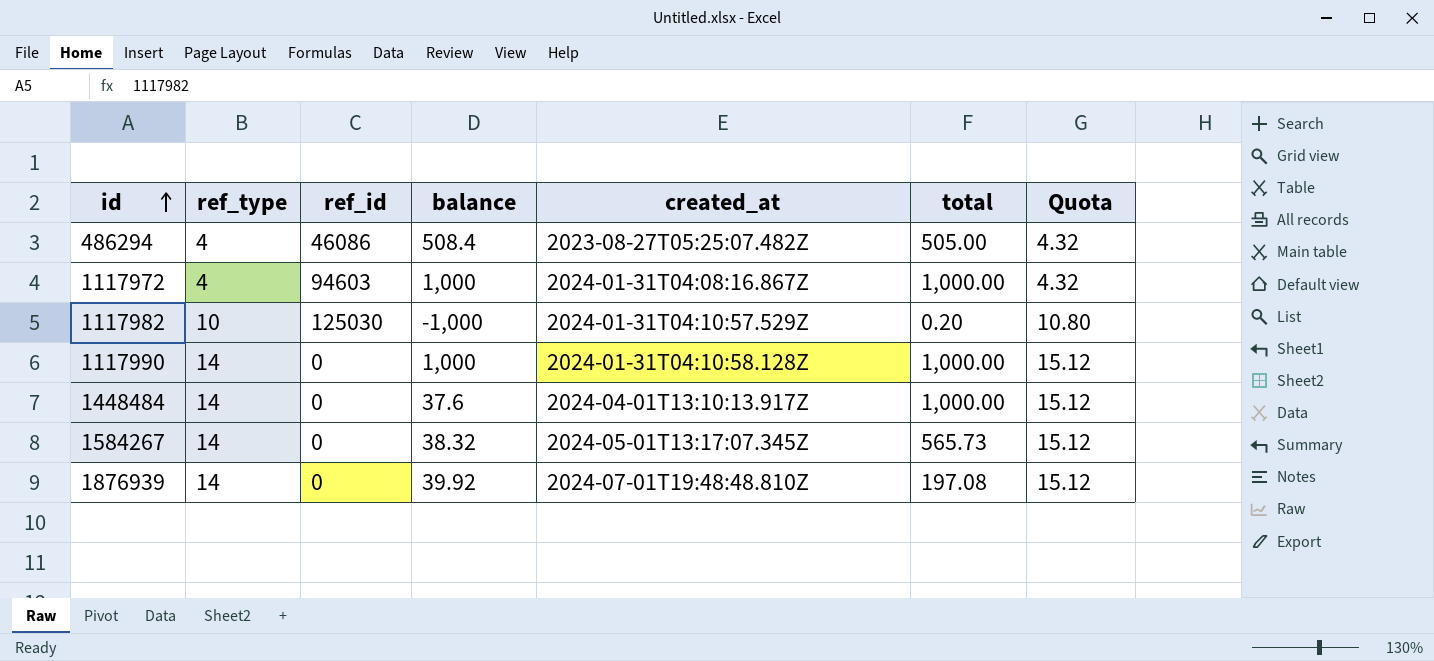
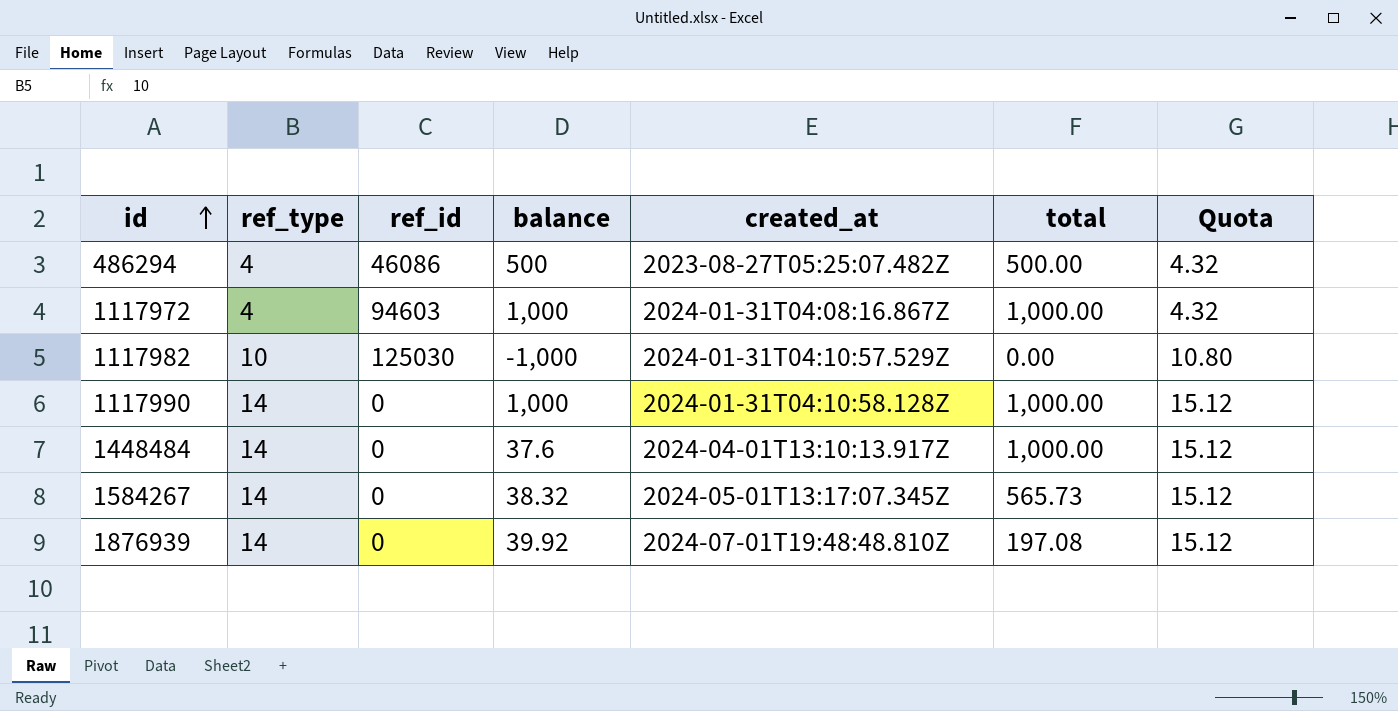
486294 | balance: 508.4 -> 500
486294 | total: 505.00 -> 500.00
1117982 | total: 0.20 -> 0.00

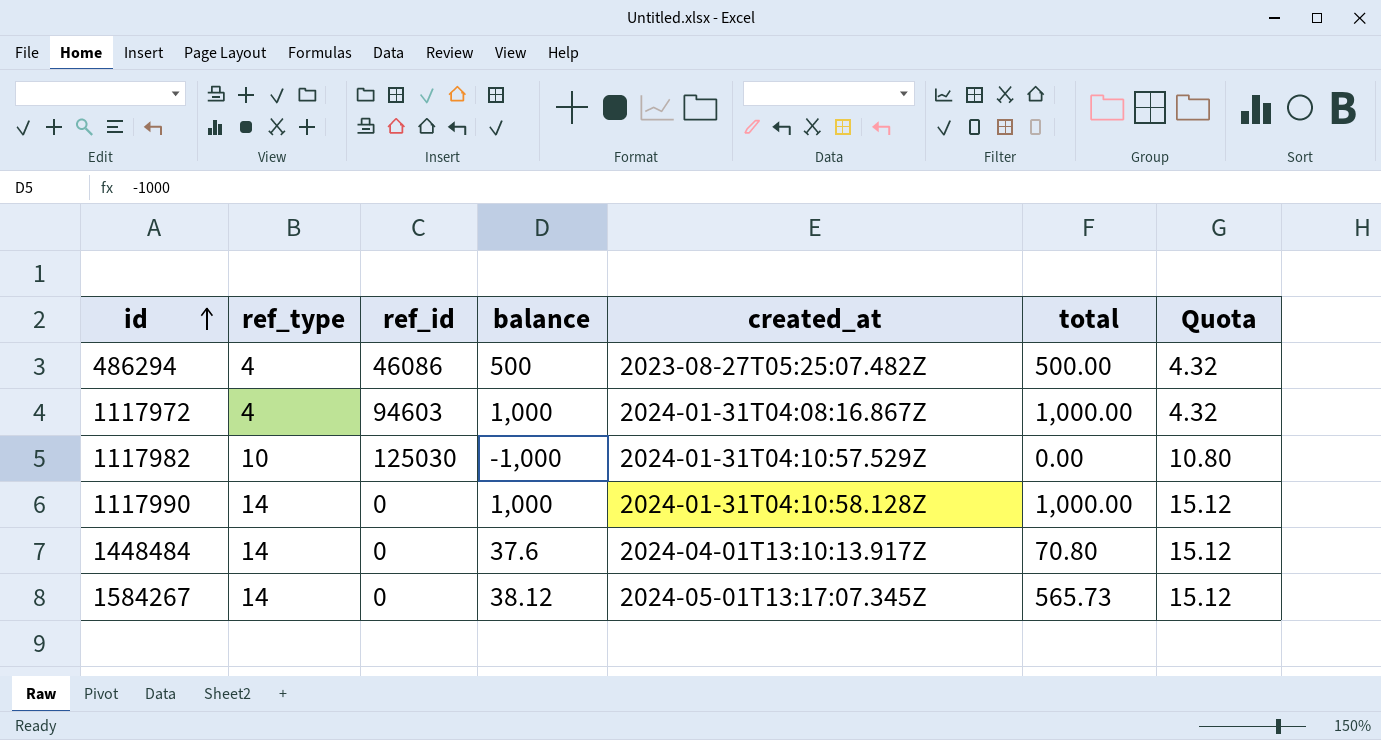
row 1876939: 14 | 0 | 39.92 | 2024-07-01T19:48:48.810Z | 197.08 | 15.12 -> none
1448484 | total: 1,000.00 -> 70.80
1584267 | balance: 38.32 -> 38.12

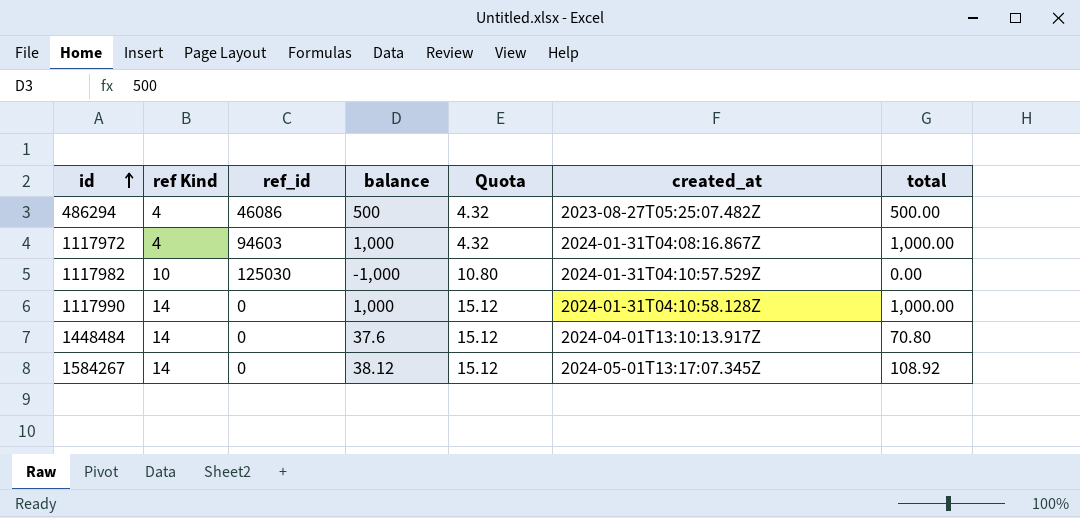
column name: ref_type -> ref Kind
column Quota | position: 7 -> 5
1584267 | total: 565.73 -> 108.92

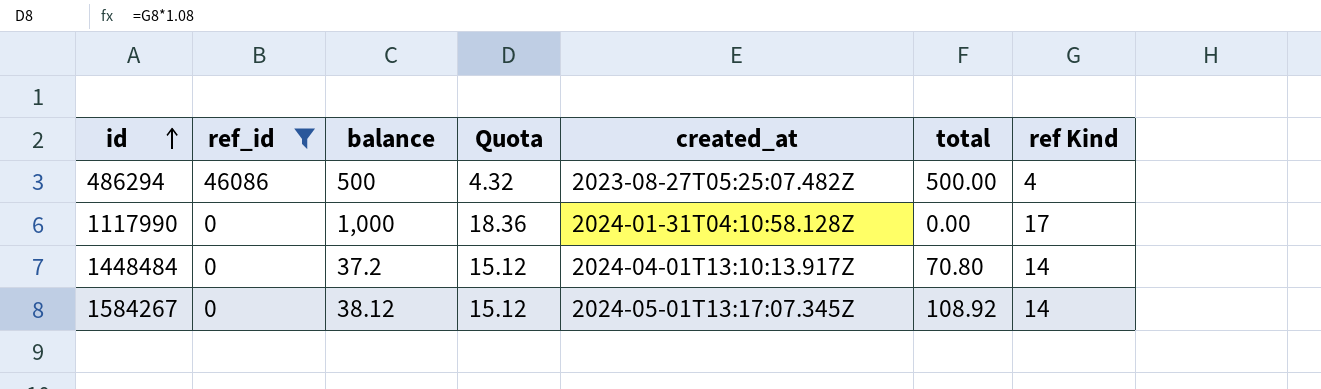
filter: none -> ref_id <= 46086
column ref Kind | position: 2 -> 7
1117990 | Quota: 15.12 -> 18.36
1117990 | total: 1,000.00 -> 0.00
1117990 | ref Kind: 14 -> 17
1448484 | balance: 37.6 -> 37.2

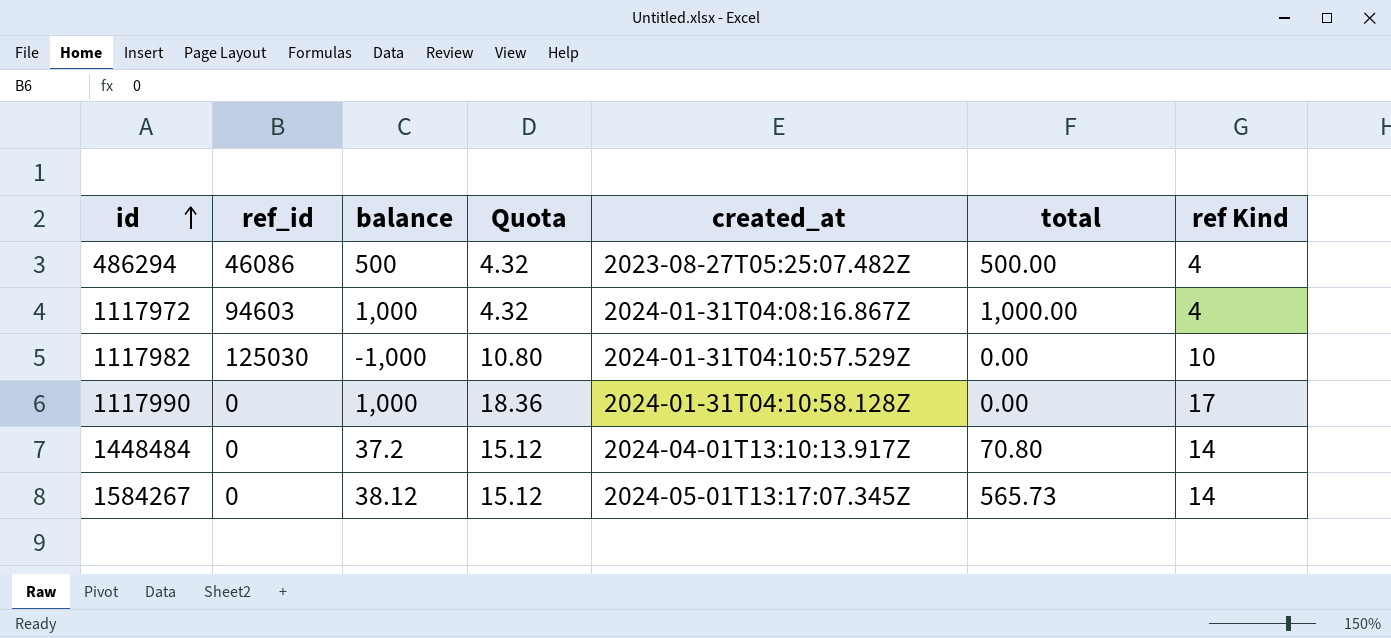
filter: ref_id <= 46086 -> none
1584267 | total: 108.92 -> 565.73

